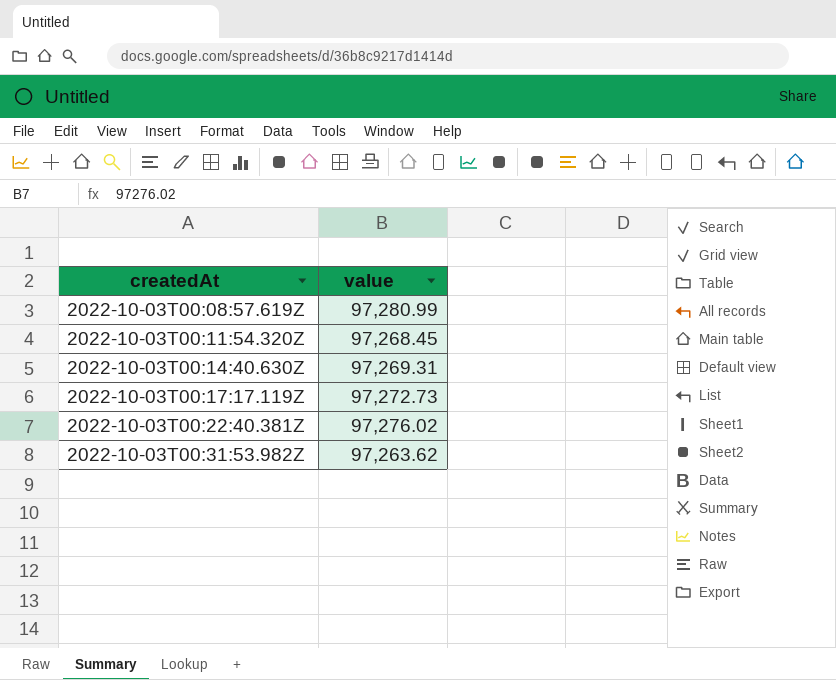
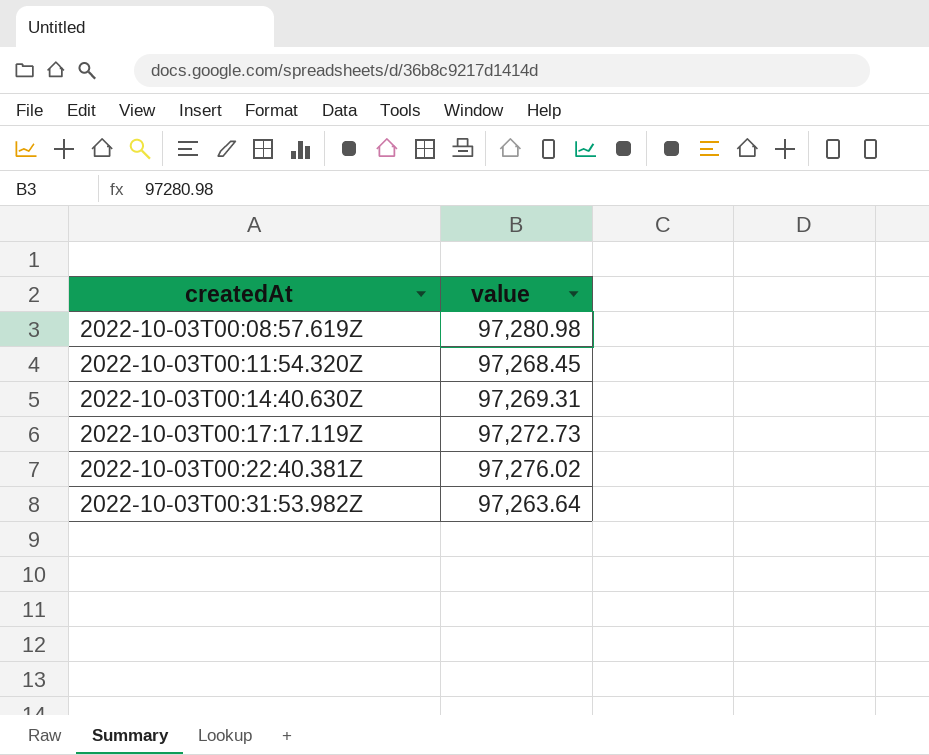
2022-10-03T00:08:57.619Z | value: 97,280.99 -> 97,280.98
2022-10-03T00:31:53.982Z | value: 97,263.62 -> 97,263.64

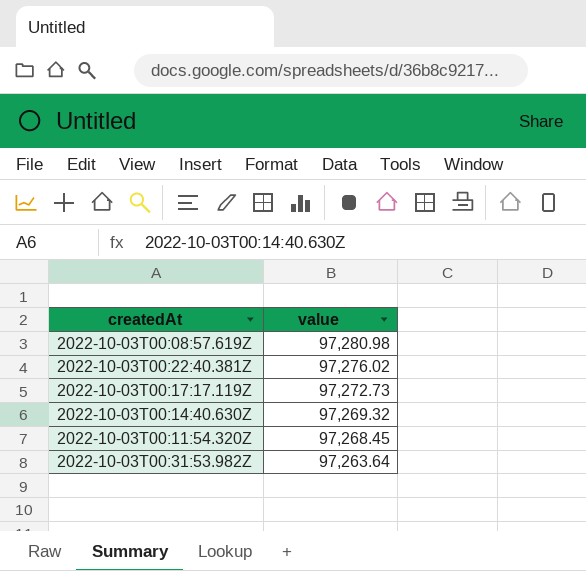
row order: createdAt ascending -> value descending
2022-10-03T00:14:40.630Z | value: 97,269.31 -> 97,269.32

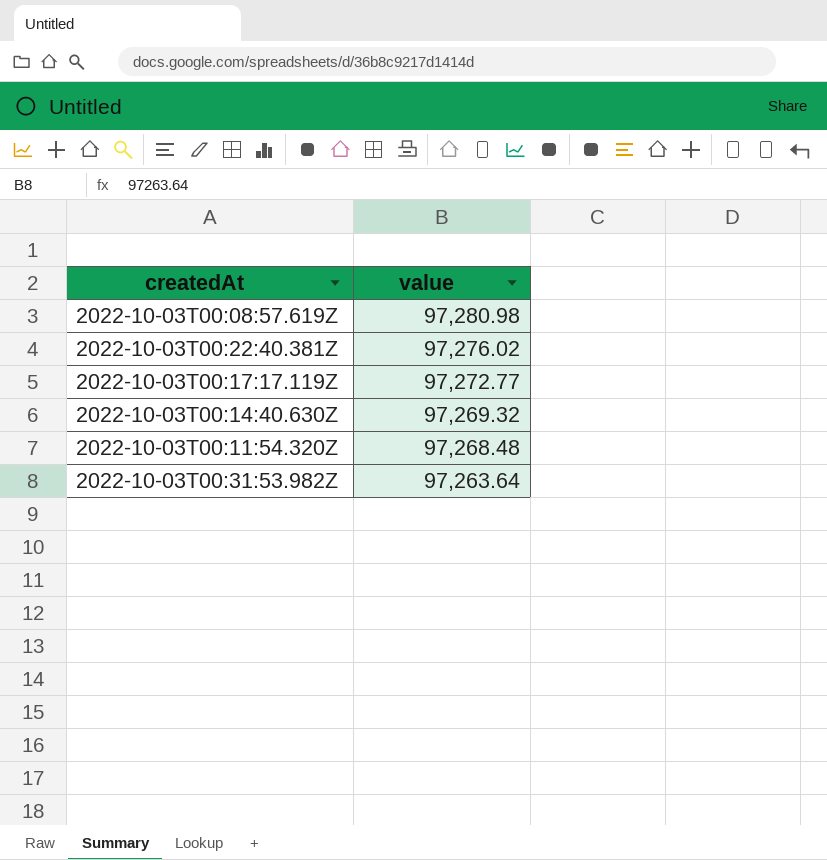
2022-10-03T00:17:17.119Z | value: 97,272.73 -> 97,272.77
2022-10-03T00:11:54.320Z | value: 97,268.45 -> 97,268.48

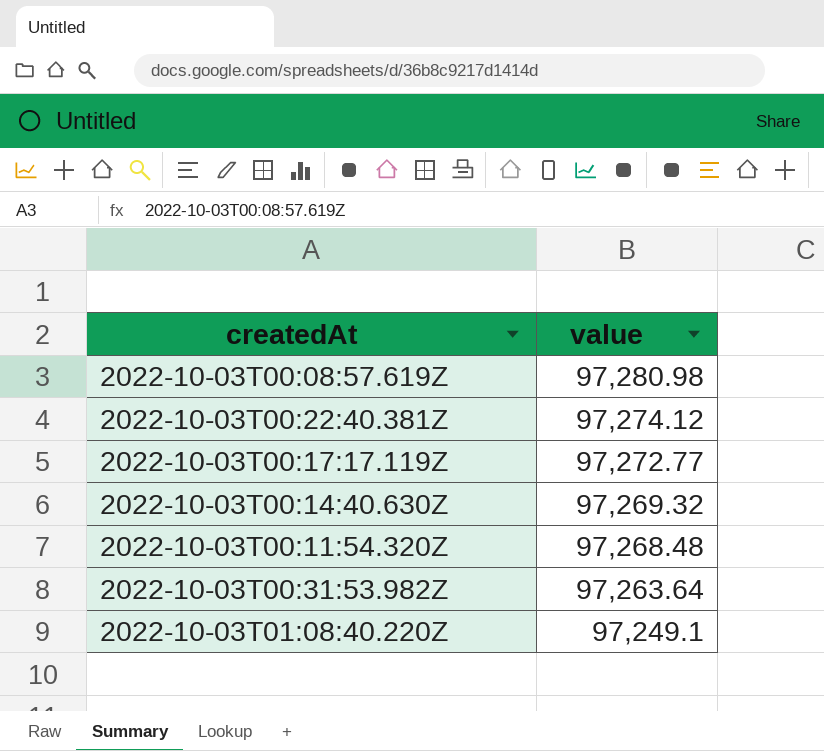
2022-10-03T00:22:40.381Z | value: 97,276.02 -> 97,274.12
row 2022-10-03T01:08:40.220Z: none -> 97,249.1

